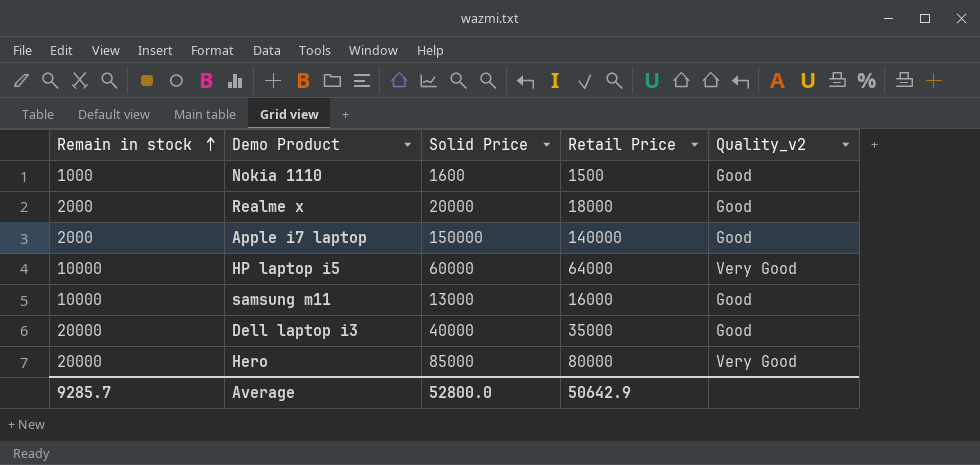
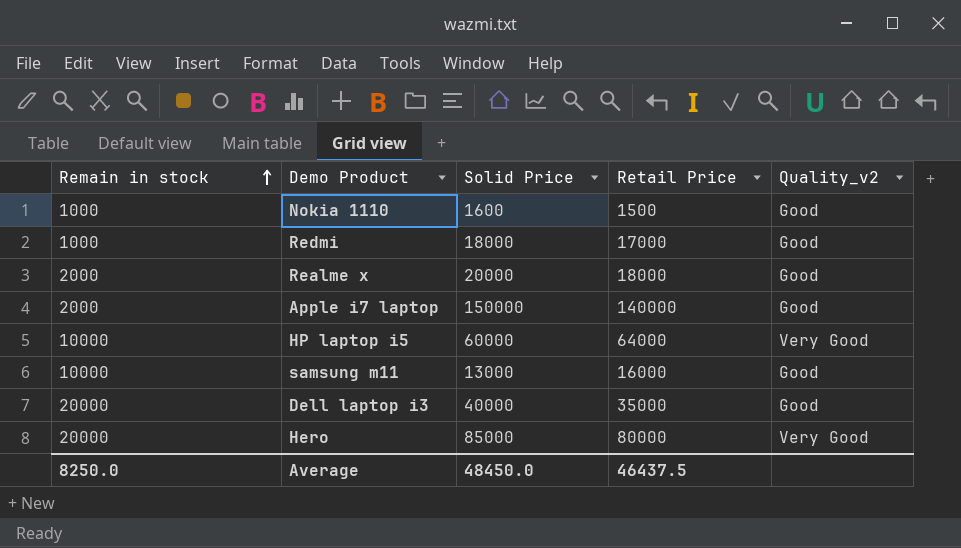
row Redmi: none -> 1000 | 18000 | 17000 | Good
Average | Remain in stock: 9285.7 -> 8250.0
Average | Solid Price: 52800.0 -> 48450.0
Average | Retail Price: 50642.9 -> 46437.5

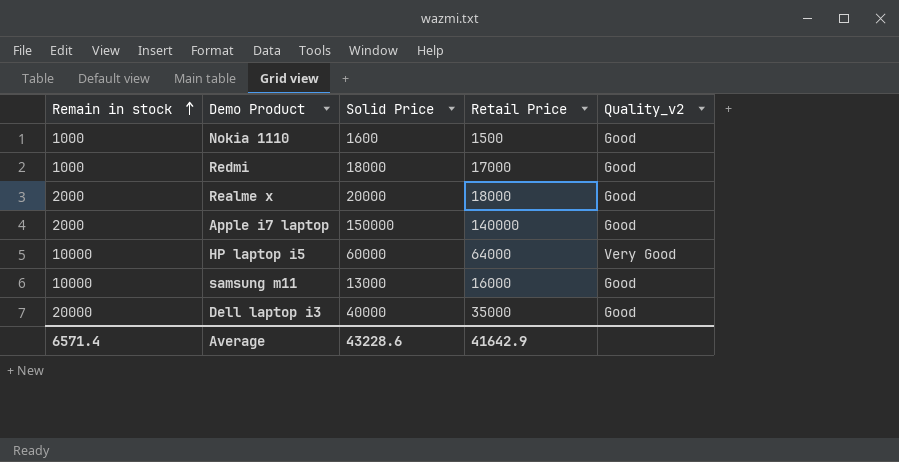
row Hero: 20000 | 85000 | 80000 | Very Good -> none
Average | Remain in stock: 8250.0 -> 6571.4
Average | Solid Price: 48450.0 -> 43228.6
Average | Retail Price: 46437.5 -> 41642.9

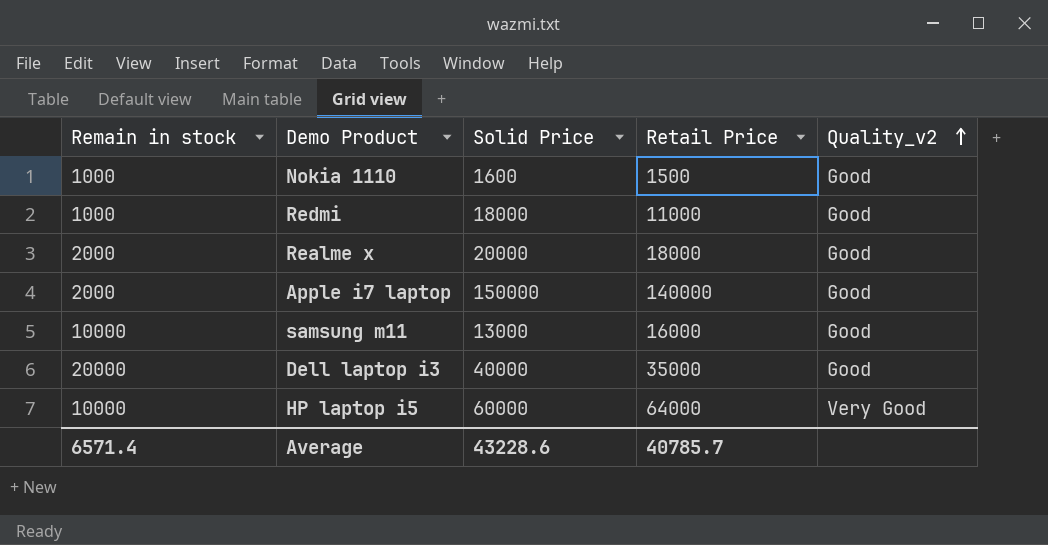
row order: Remain in stock ascending -> Quality_v2 ascending
Redmi | Retail Price: 17000 -> 11000
Average | Retail Price: 41642.9 -> 40785.7

